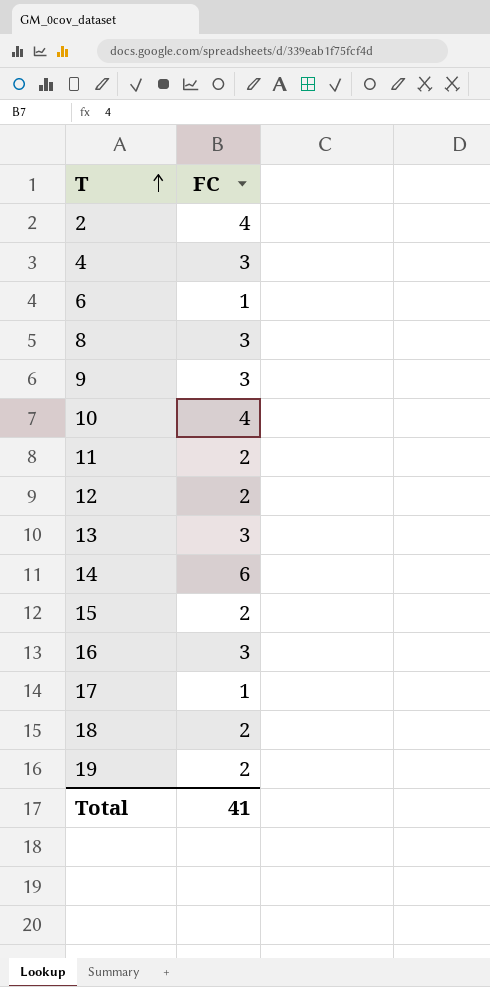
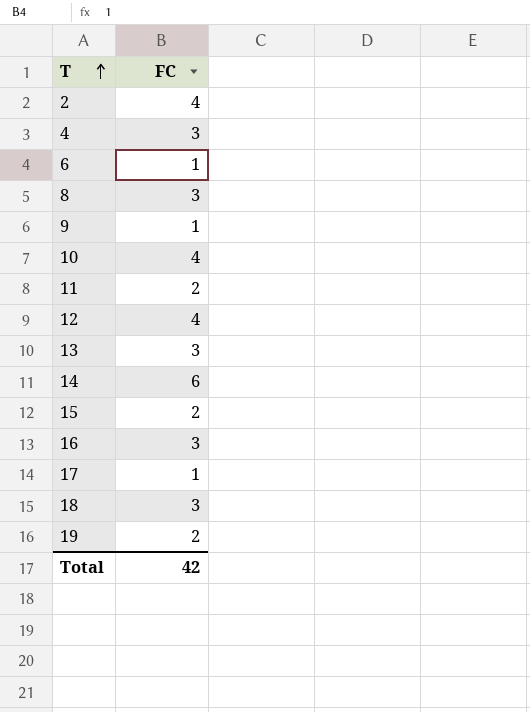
9 | FC: 3 -> 1
12 | FC: 2 -> 4
18 | FC: 2 -> 3
Total | FC: 41 -> 42

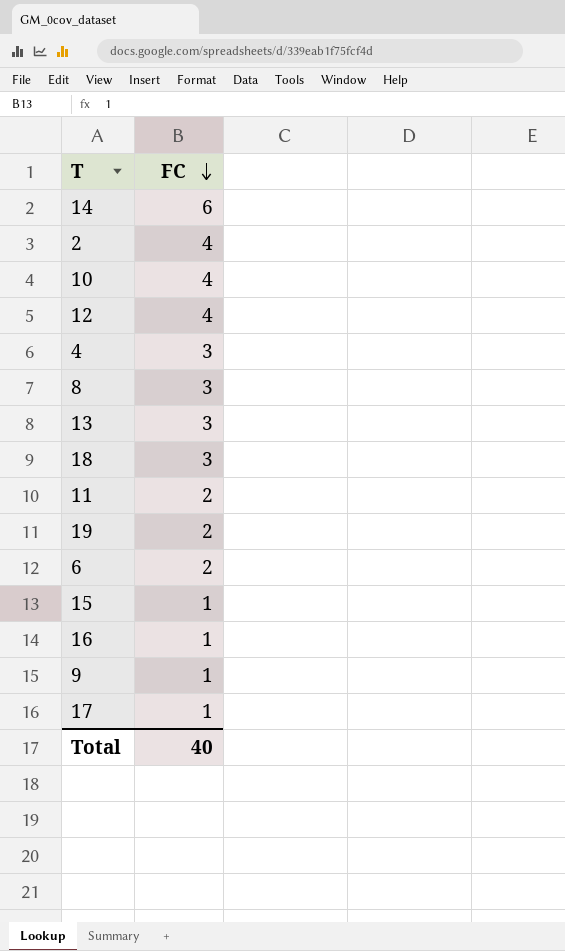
row order: T ascending -> FC descending
6 | FC: 1 -> 2
15 | FC: 2 -> 1
16 | FC: 3 -> 1
Total | FC: 42 -> 40

